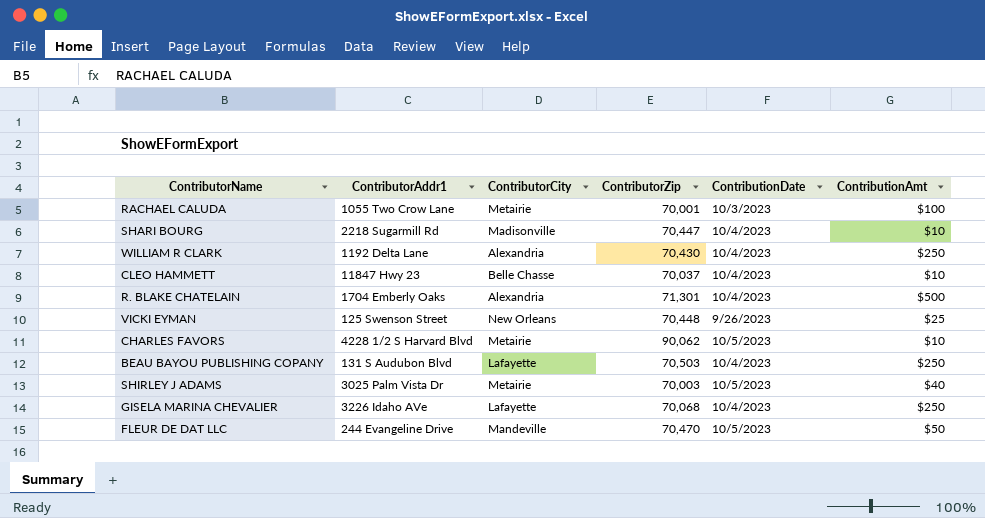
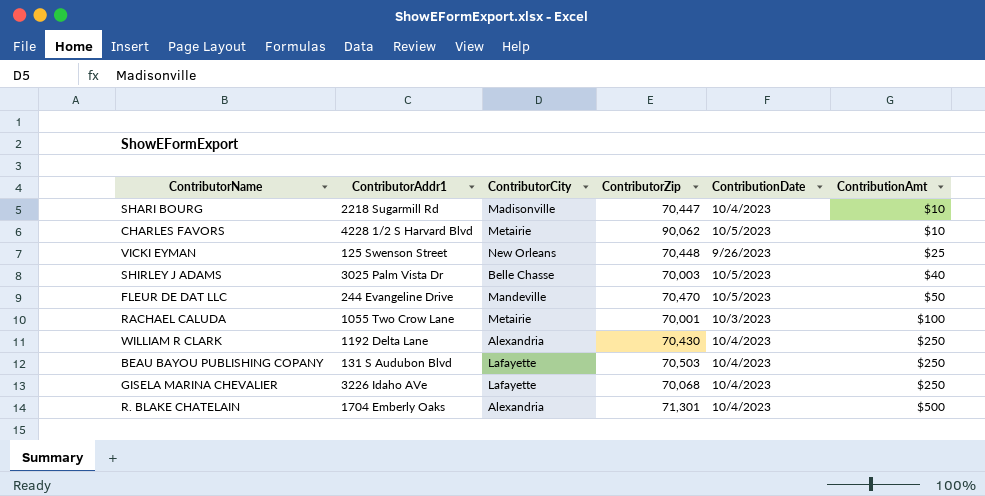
row order: none -> ContributionAmt ascending
row CLEO HAMMETT: 11847 Hwy 23 | Belle Chasse | 70,037 | 10/4/2023 | $10 -> none
SHIRLEY J ADAMS | ContributorCity: Metairie -> Belle Chasse

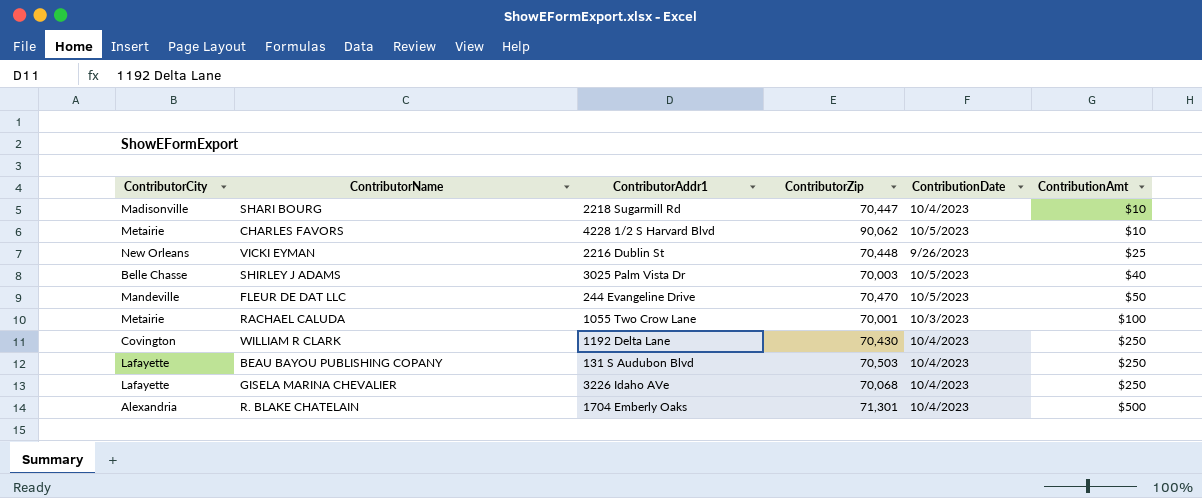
column ContributorCity | position: 3 -> 1
VICKI EYMAN | ContributorAddr1: 125 Swenson Street -> 2216 Dublin St
WILLIAM R CLARK | ContributorCity: Alexandria -> Covington

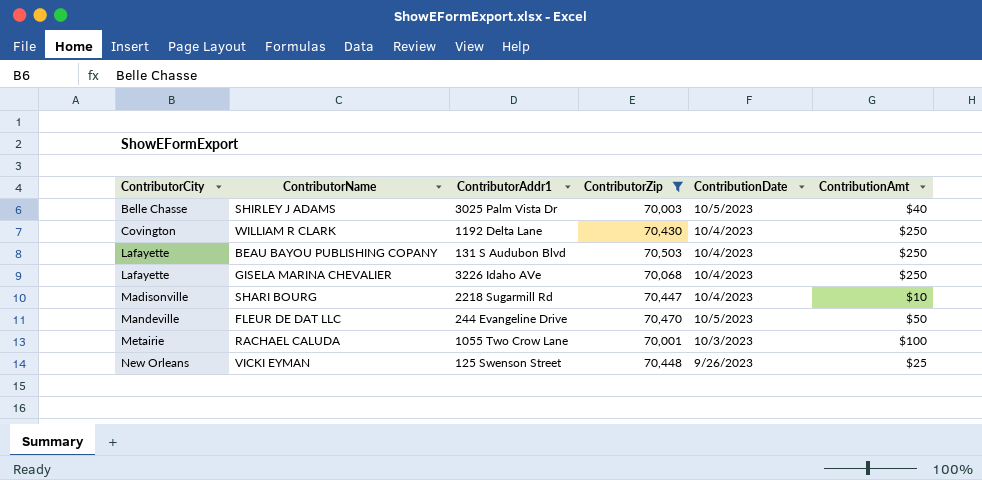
filter: none -> ContributorZip <= 70,503
row order: ContributionAmt ascending -> ContributorCity ascending
VICKI EYMAN | ContributorAddr1: 2216 Dublin St -> 125 Swenson Street

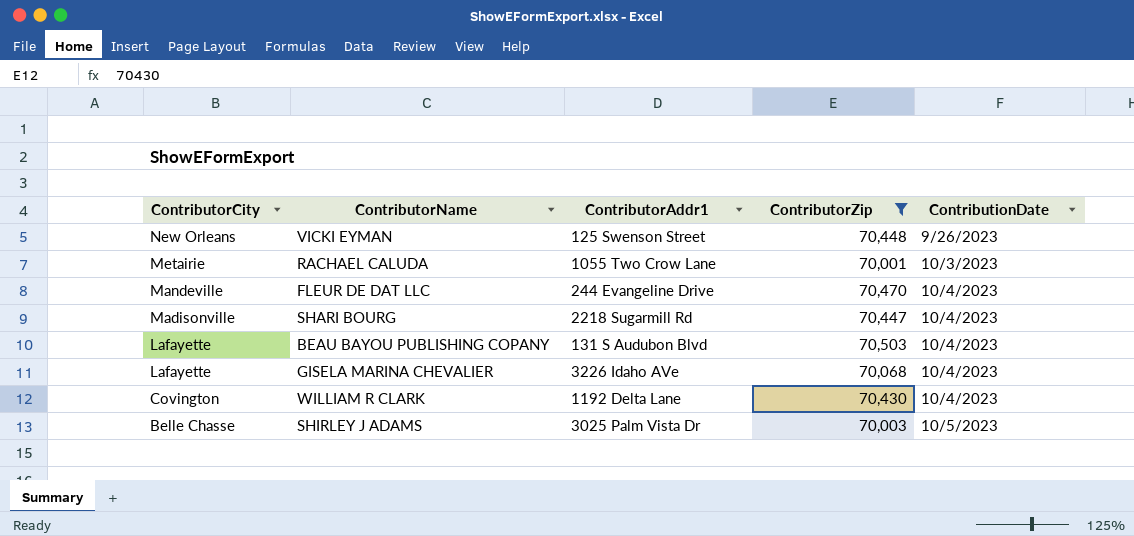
row order: ContributorCity ascending -> ContributorCity descending
column ContributionAmt | position: 6 -> none
FLEUR DE DAT LLC | ContributionDate: 10/5/2023 -> 10/4/2023

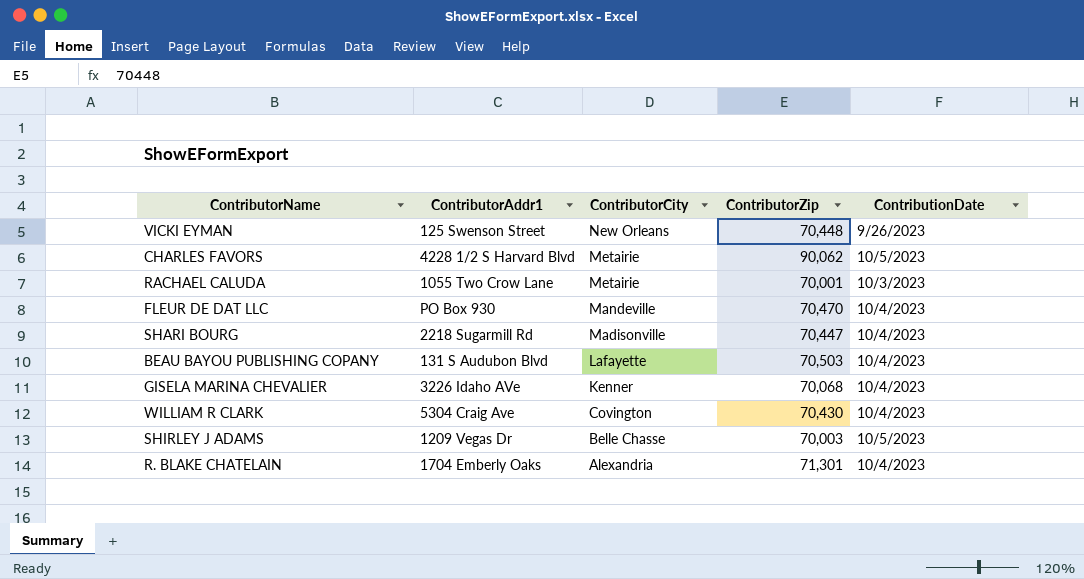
filter: ContributorZip <= 70,503 -> none
column ContributorCity | position: 1 -> 3
FLEUR DE DAT LLC | ContributorAddr1: 244 Evangeline Drive -> PO Box 930
GISELA MARINA CHEVALIER | ContributorCity: Lafayette -> Kenner
WILLIAM R CLARK | ContributorAddr1: 1192 Delta Lane -> 5304 Craig Ave
SHIRLEY J ADAMS | ContributorAddr1: 3025 Palm Vista Dr -> 1209 Vegas Dr

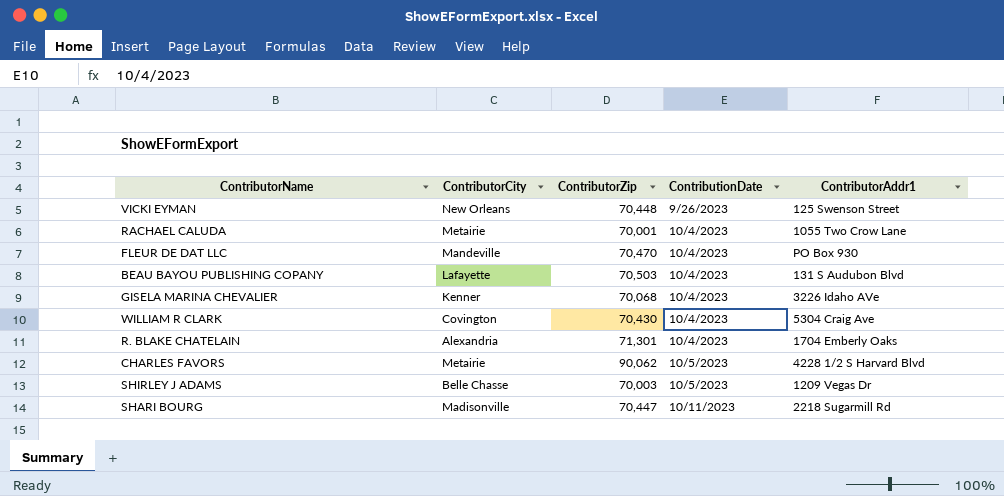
row order: ContributorCity descending -> ContributionDate ascending
column ContributorAddr1 | position: 2 -> 5
RACHAEL CALUDA | ContributionDate: 10/3/2023 -> 10/4/2023
SHARI BOURG | ContributionDate: 10/4/2023 -> 10/11/2023

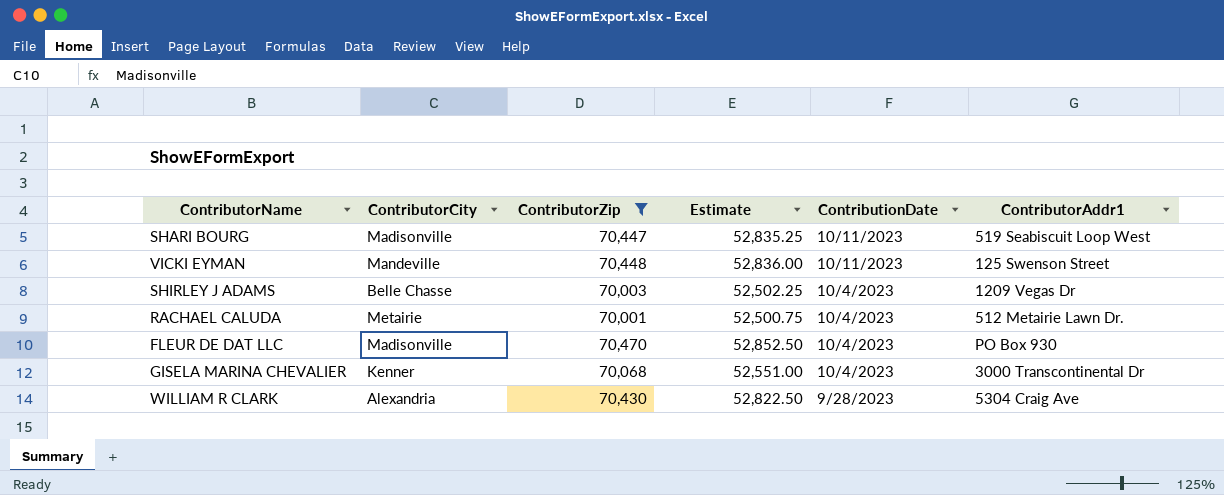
filter: none -> ContributorZip <= 70,470
row order: ContributionDate ascending -> ContributionDate descending
column Estimate | formula: none -> [ContributorZip] * 0.75
SHARI BOURG | ContributorAddr1: 2218 Sugarmill Rd -> 519 Seabiscuit Loop West
VICKI EYMAN | ContributorCity: New Orleans -> Mandeville
VICKI EYMAN | ContributionDate: 9/26/2023 -> 10/11/2023
SHIRLEY J ADAMS | ContributionDate: 10/5/2023 -> 10/4/2023
RACHAEL CALUDA | ContributorAddr1: 1055 Two Crow Lane -> 512 Metairie Lawn Dr.
FLEUR DE DAT LLC | ContributorCity: Mandeville -> Madisonville
GISELA MARINA CHEVALIER | ContributorAddr1: 3226 Idaho AVe -> 3000 Transcontinental Dr
WILLIAM R CLARK | ContributorCity: Covington -> Alexandria
WILLIAM R CLARK | ContributionDate: 10/4/2023 -> 9/28/2023

